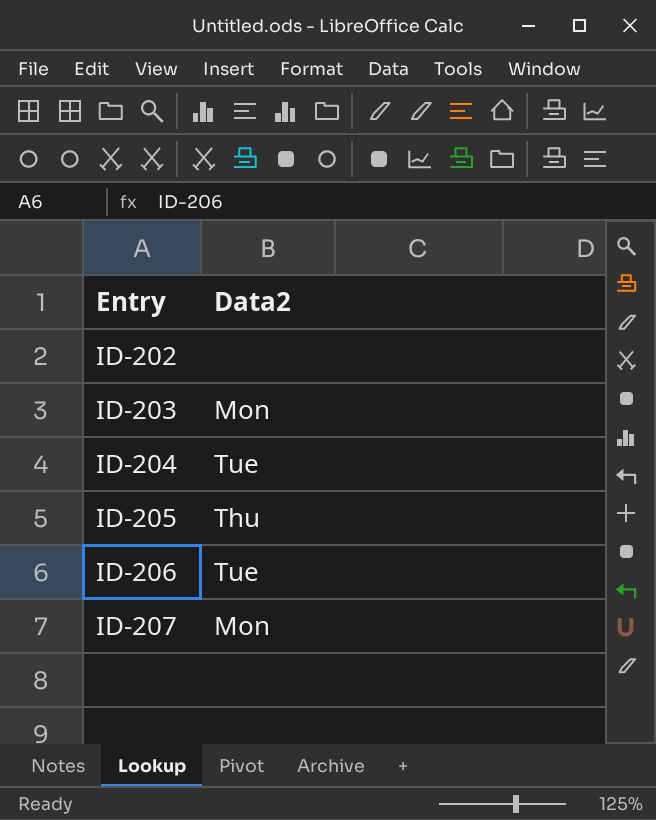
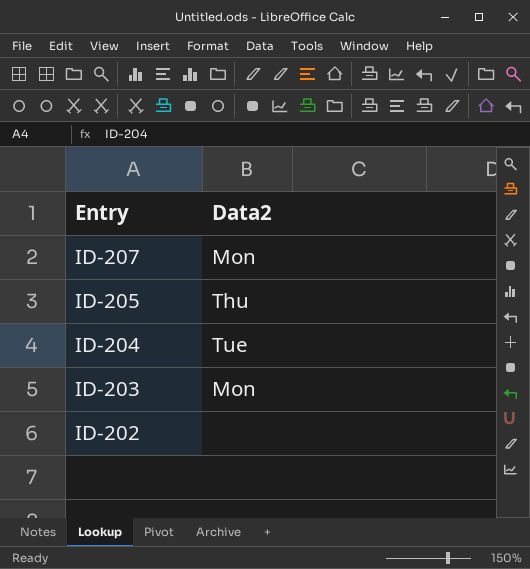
row order: Entry ascending -> Entry descending
row ID-206: Tue -> none

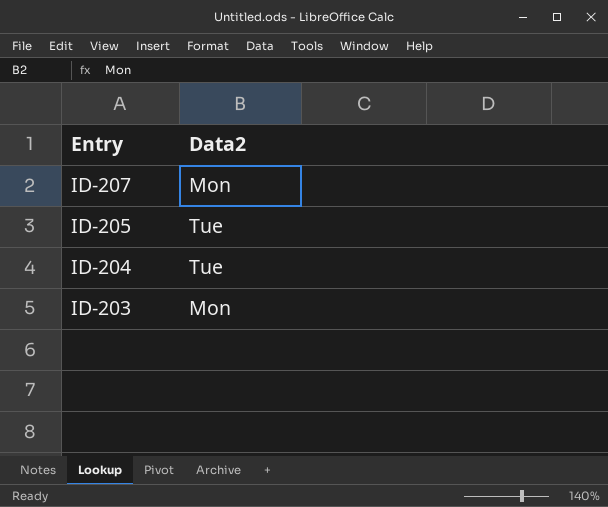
row ID-202: none -> none
ID-205 | Data2: Thu -> Tue

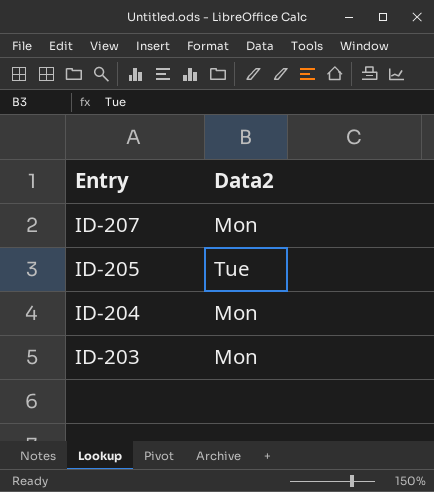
ID-204 | Data2: Tue -> Mon

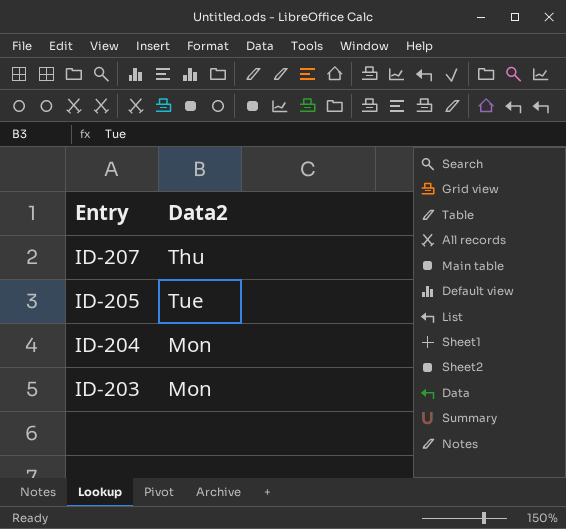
ID-207 | Data2: Mon -> Thu

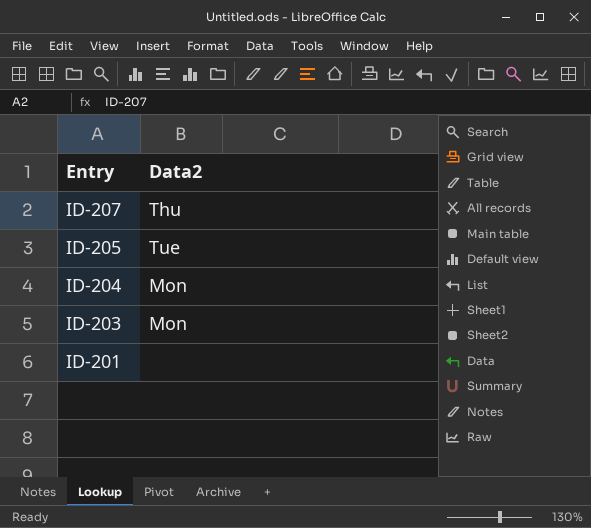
row ID-201: none -> none

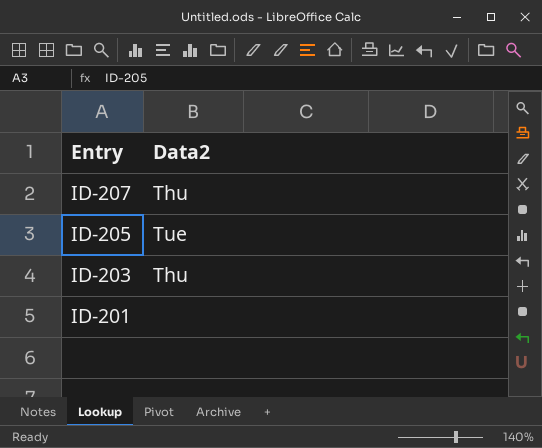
row ID-204: Mon -> none
ID-203 | Data2: Mon -> Thu

